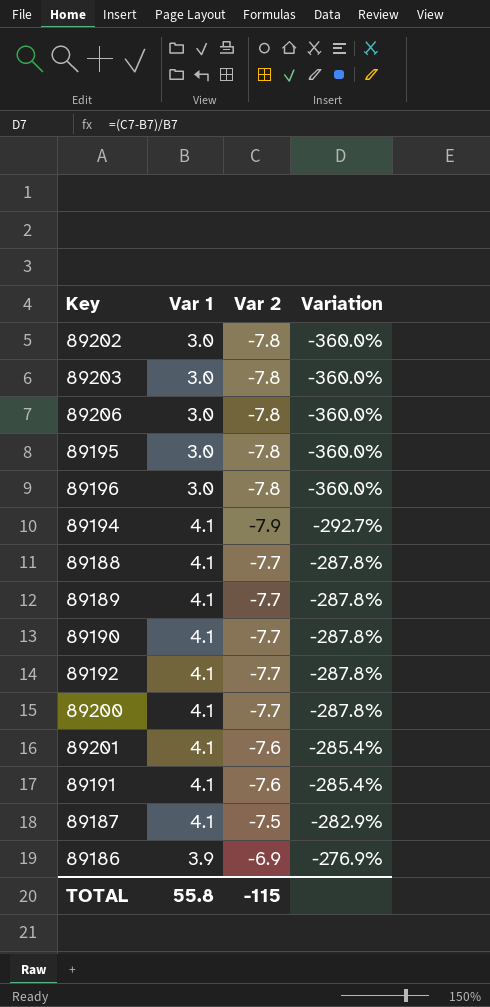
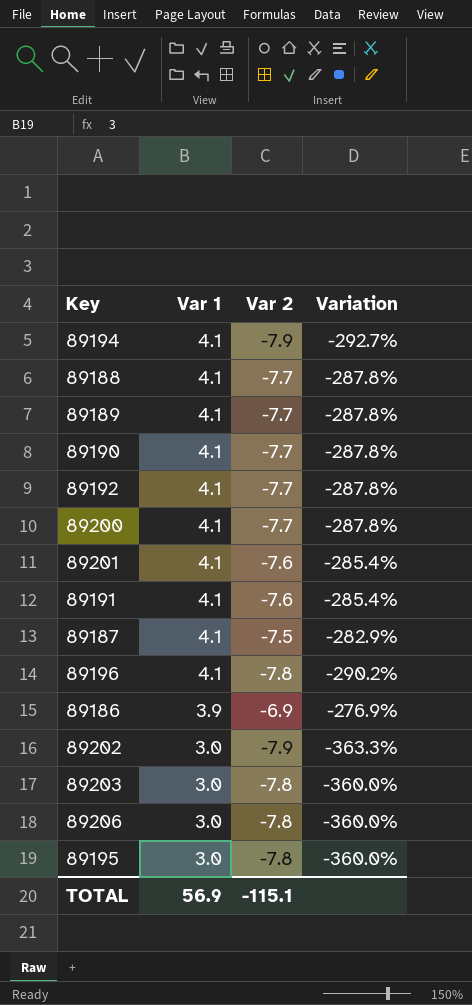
row order: Variation ascending -> Var 1 descending
89196 | Var 1: 3.0 -> 4.1
89196 | Variation: -360.0% -> -290.2%
89202 | Var 2: -7.8 -> -7.9
89202 | Variation: -360.0% -> -363.3%
TOTAL | Var 1: 55.8 -> 56.9
TOTAL | Var 2: -115 -> -115.1

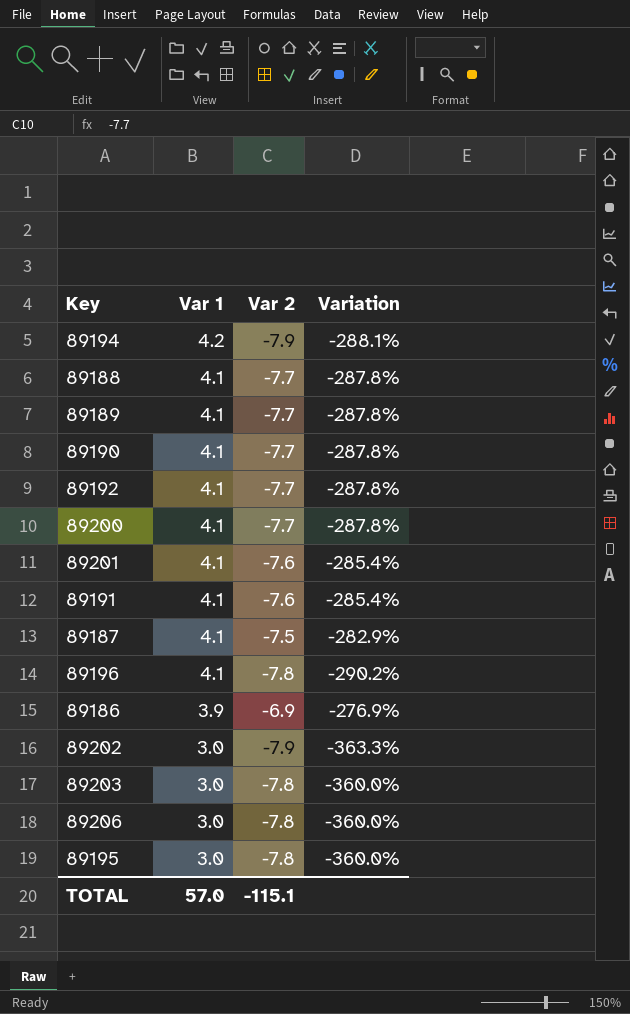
89194 | Var 1: 4.1 -> 4.2
89194 | Variation: -292.7% -> -288.1%
TOTAL | Var 1: 56.9 -> 57.0

